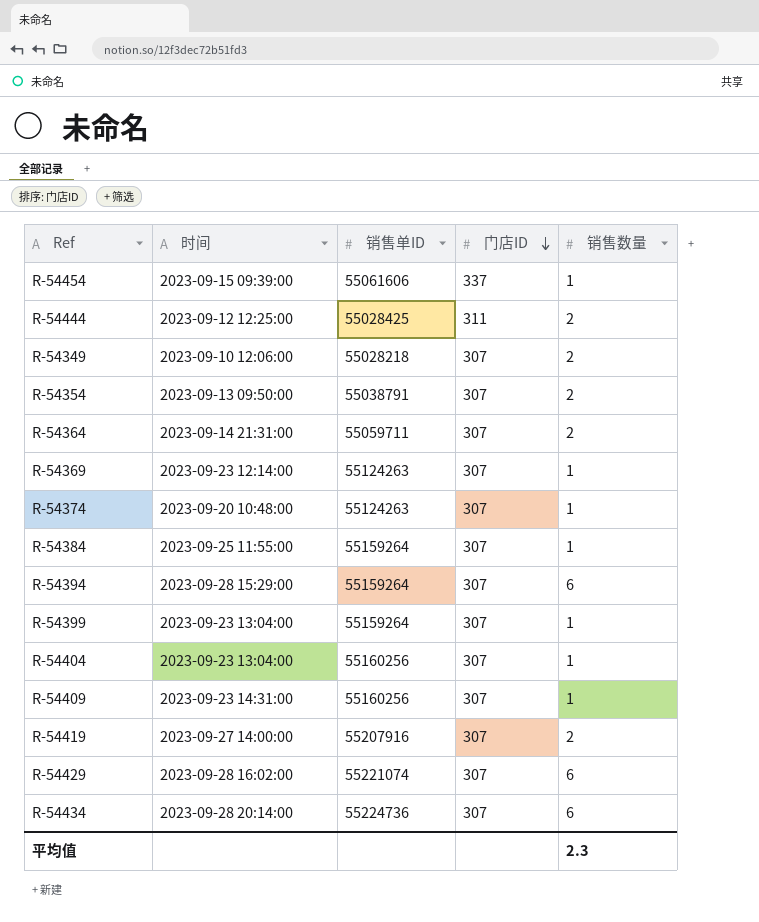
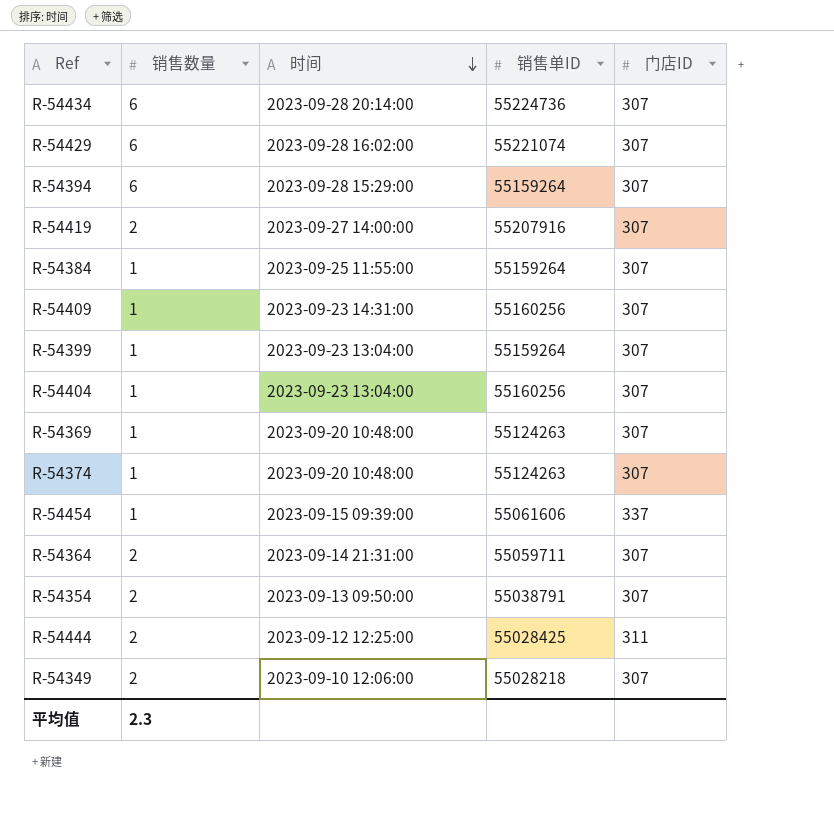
row order: 门店ID descending -> 时间 descending
column 销售数量 | position: 5 -> 2
R-54369 | 时间: 2023-09-23 12:14:00 -> 2023-09-20 10:48:00

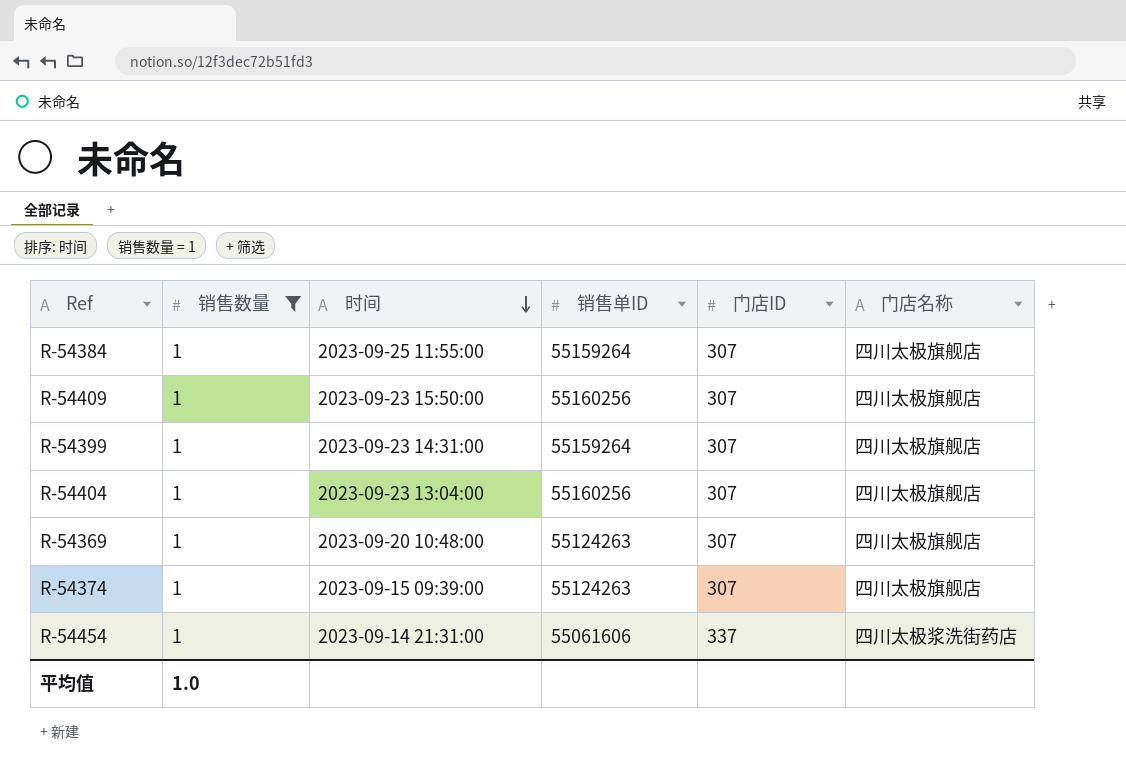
filter: none -> 销售数量 = 1
column 门店名称 | position: none -> 6
R-54409 | 时间: 2023-09-23 14:31:00 -> 2023-09-23 15:50:00
R-54399 | 时间: 2023-09-23 13:04:00 -> 2023-09-23 14:31:00
R-54374 | 时间: 2023-09-20 10:48:00 -> 2023-09-15 09:39:00
R-54454 | 时间: 2023-09-15 09:39:00 -> 2023-09-14 21:31:00
平均值 | 销售数量: 2.3 -> 1.0

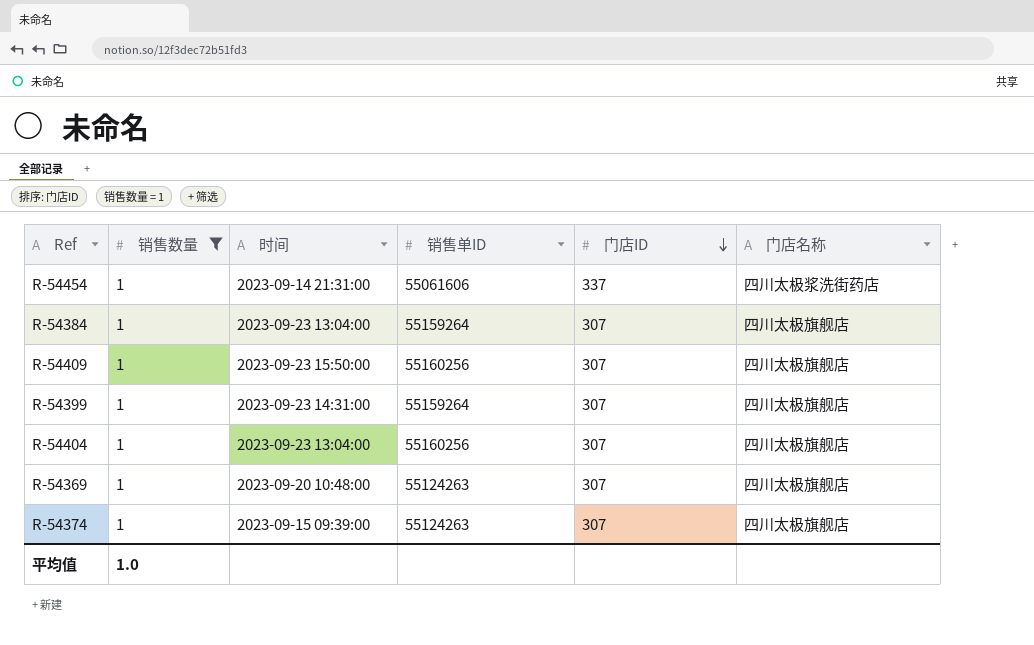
row order: 时间 descending -> 门店ID descending
R-54384 | 时间: 2023-09-25 11:55:00 -> 2023-09-23 13:04:00

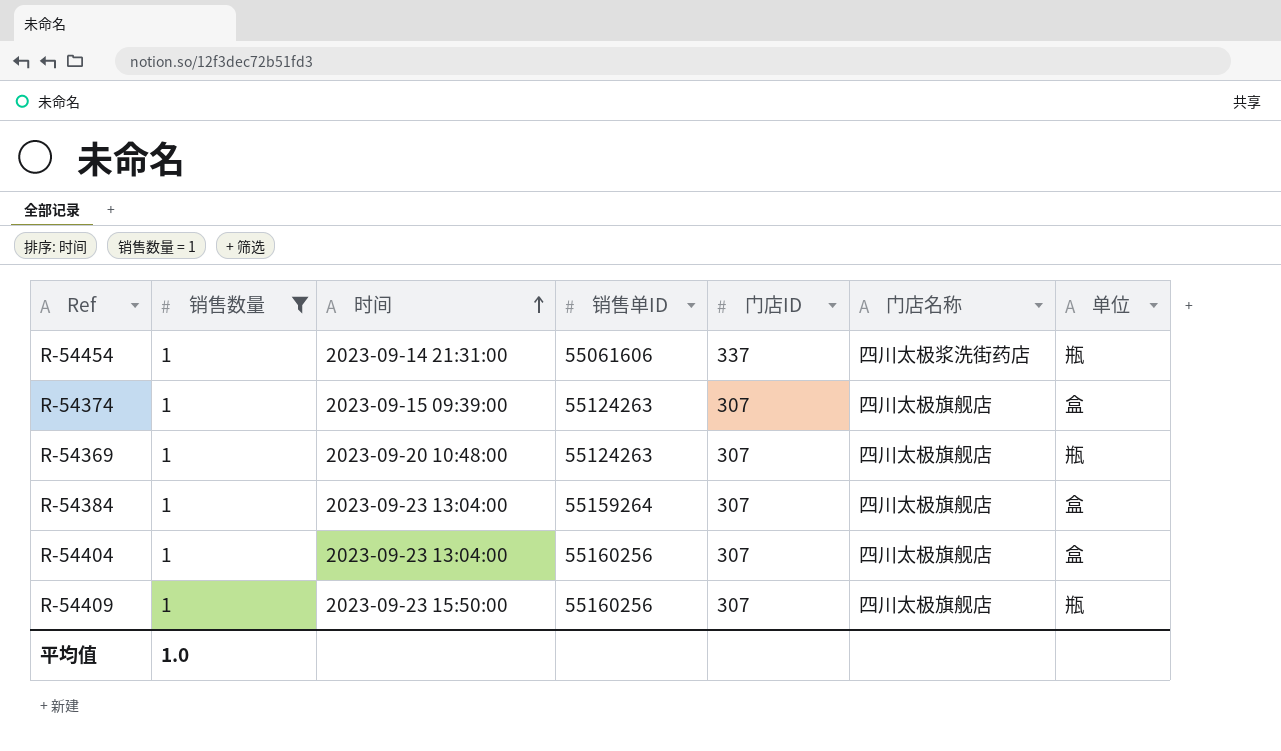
row order: 门店ID descending -> 时间 ascending
column 单位 | position: none -> 7
row R-54399: 1 | 2023-09-23 14:31:00 | 55159264 | 307 | 四川太极旗舰店 -> none

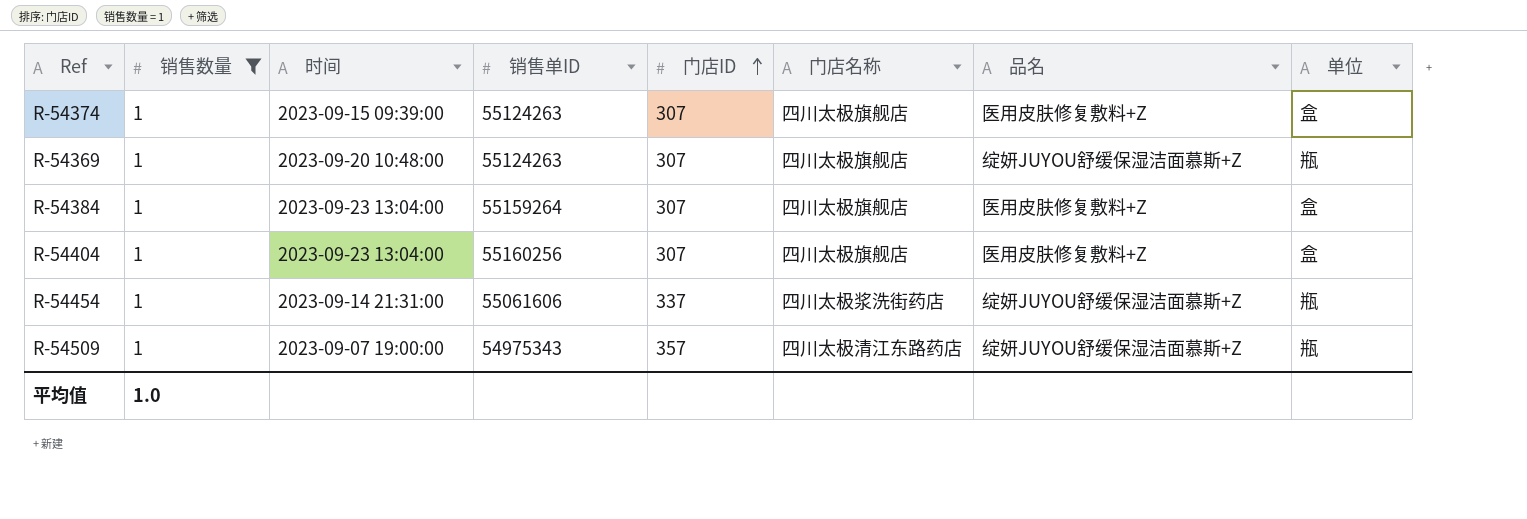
row order: 时间 ascending -> 门店ID ascending
column 品名 | position: none -> 7
row R-54409: 1 | 2023-09-23 15:50:00 | 55160256 | 307 | 四川太极旗舰店 | 瓶 -> none
row R-54509: none -> 1 | 2023-09-07 19:00:00 | 54975343 | 357 | 四川太极清江东路药店 | 绽妍JUYOU舒缓保湿洁面慕斯+Z | 瓶

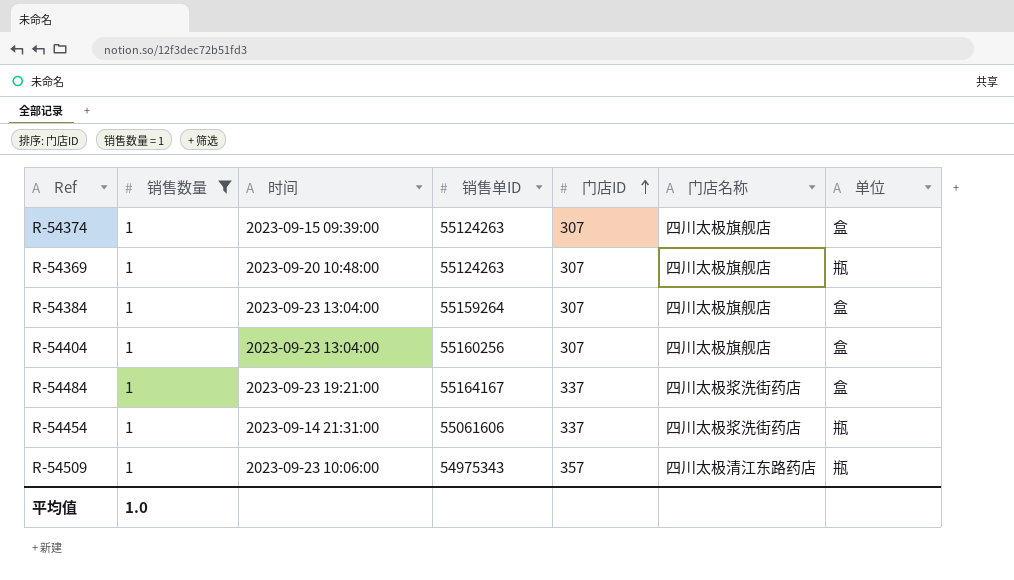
column 品名 | position: 7 -> none
row R-54484: none -> 1 | 2023-09-23 19:21:00 | 55164167 | 337 | 四川太极浆洗街药店 | 盒
R-54509 | 时间: 2023-09-07 19:00:00 -> 2023-09-23 10:06:00

